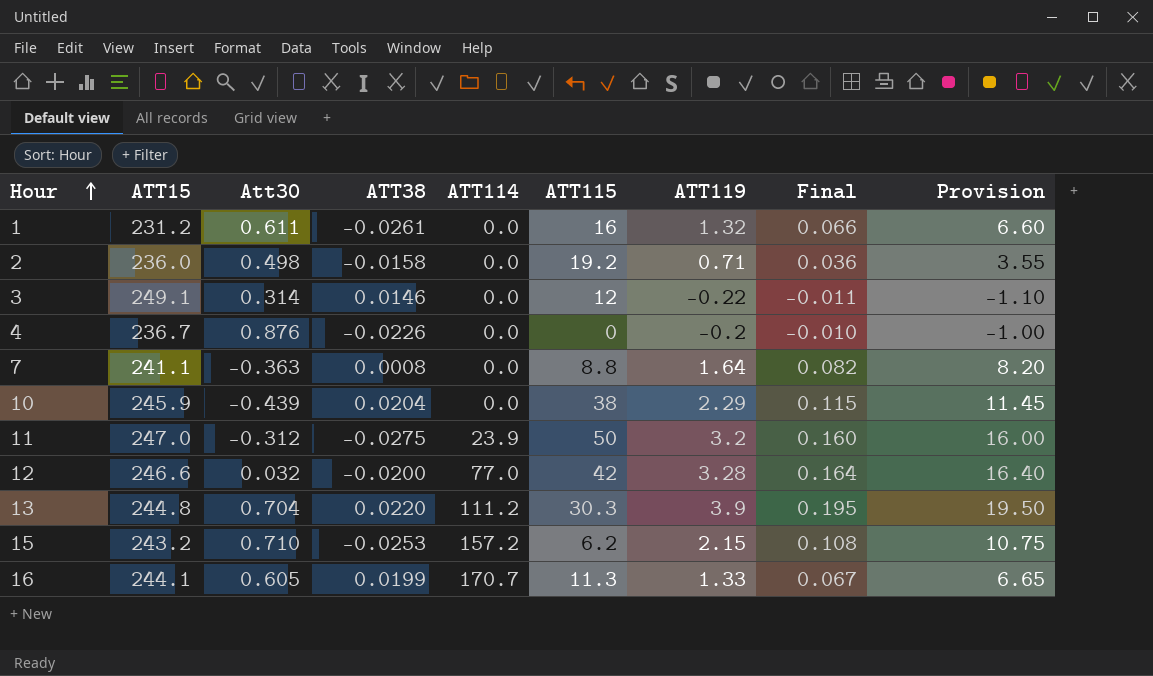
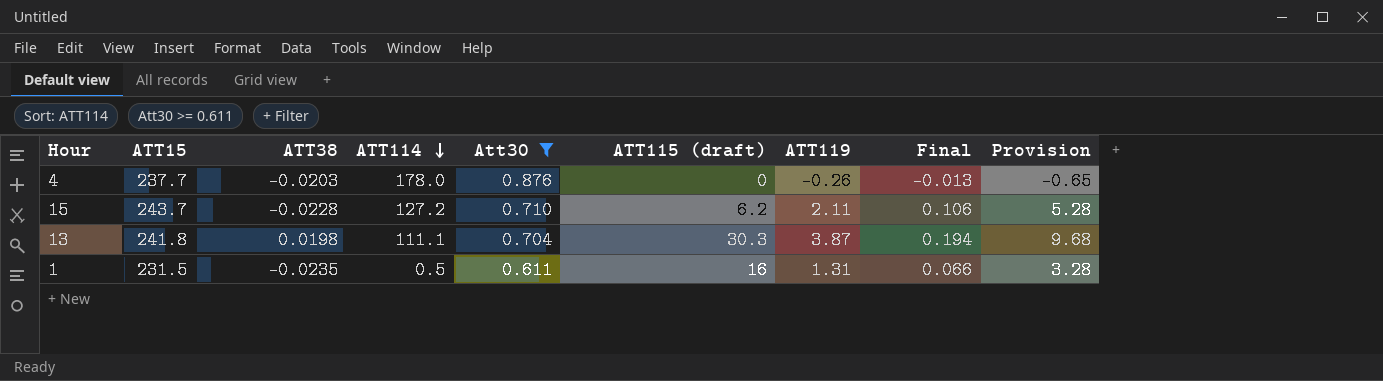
filter: none -> Att30 >= 0.611
row order: Hour ascending -> ATT114 descending
column Att30 | position: 3 -> 5
column name: ATT115 -> ATT115 (draft)
column Provision | formula: [ATT119] * 5 -> [ATT119] * 2.5
4 | ATT15: 236.7 -> 237.7
4 | ATT38: -0.0226 -> -0.0203
4 | ATT114: 0.0 -> 178.0
4 | ATT119: -0.2 -> -0.26
4 | Final: -0.010 -> -0.013
15 | ATT15: 243.2 -> 243.7
15 | ATT38: -0.0253 -> -0.0228
15 | ATT114: 157.2 -> 127.2
15 | ATT119: 2.15 -> 2.11
15 | Final: 0.108 -> 0.106
13 | ATT15: 244.8 -> 241.8
13 | ATT38: 0.0220 -> 0.0198
13 | ATT114: 111.2 -> 111.1
13 | ATT119: 3.9 -> 3.87
13 | Final: 0.195 -> 0.194
1 | ATT15: 231.2 -> 231.5
1 | ATT38: -0.0261 -> -0.0235
1 | ATT114: 0.0 -> 0.5
1 | ATT119: 1.32 -> 1.31

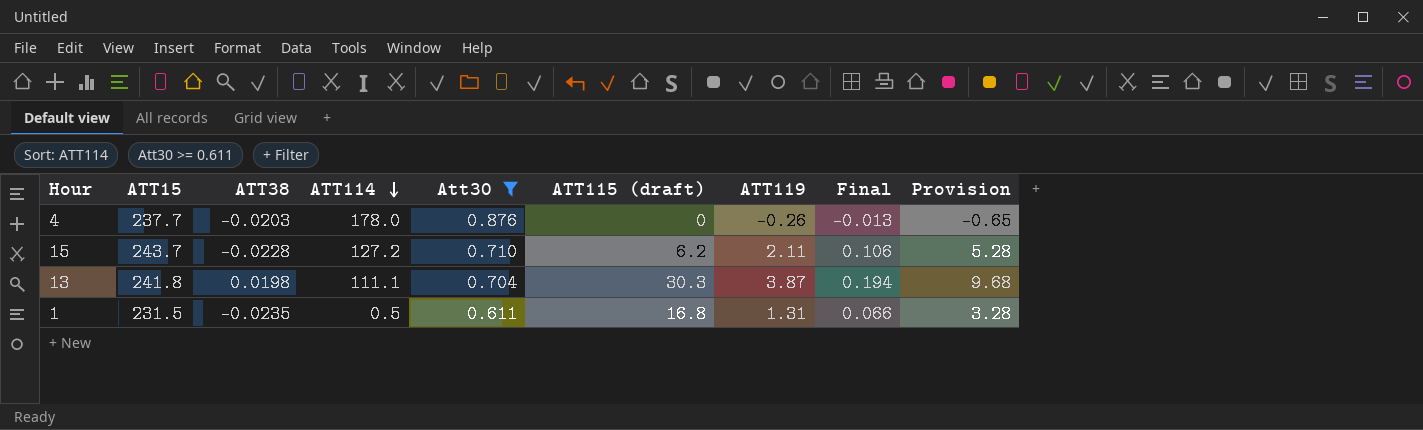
1 | ATT115 (draft): 16 -> 16.8

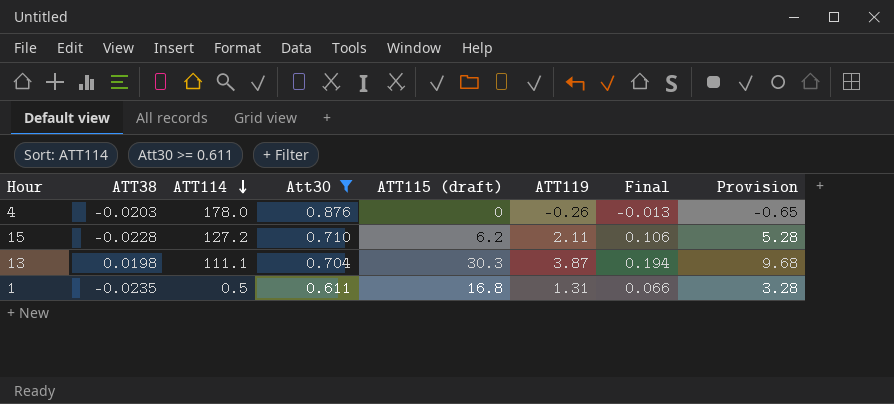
column ATT15 | position: 2 -> none

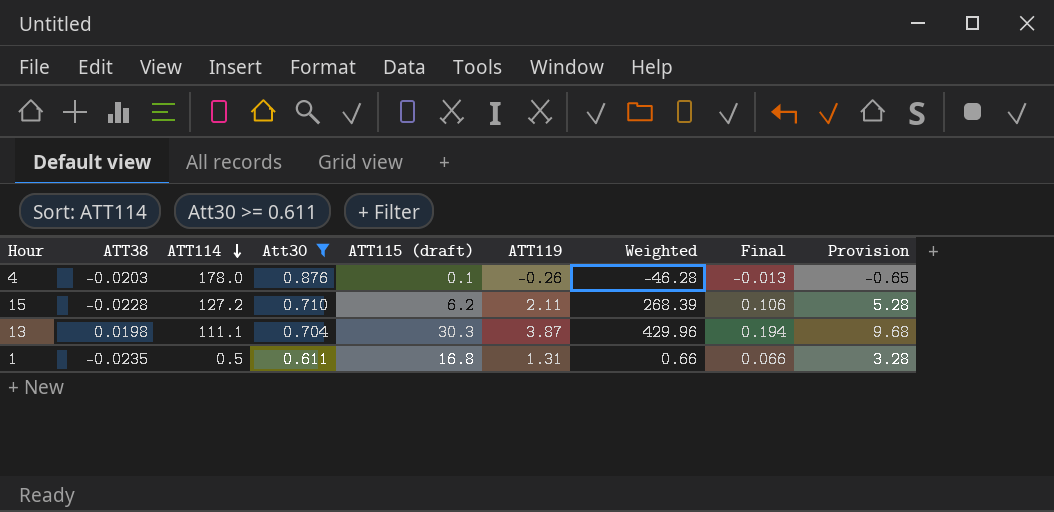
column Weighted | formula: none -> [ATT114] * [ATT119]
4 | ATT115 (draft): 0 -> 0.1

